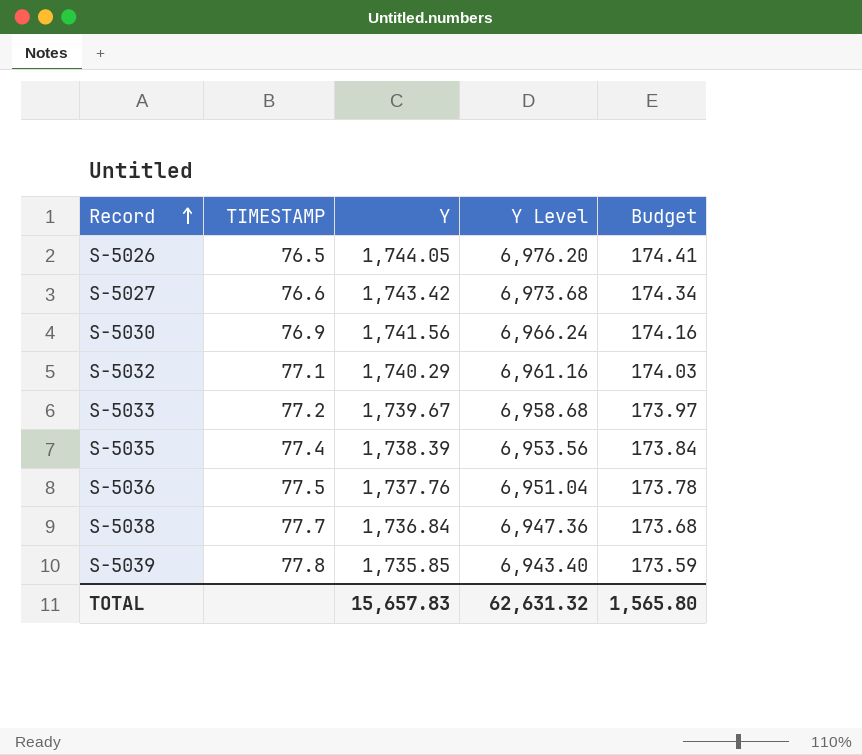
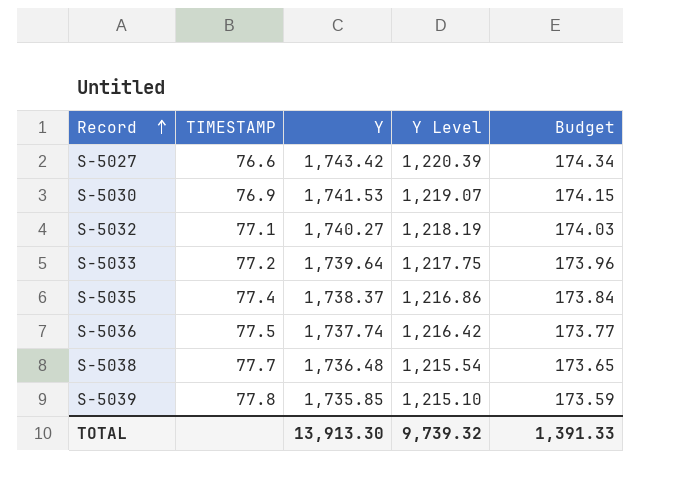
column Y Level | formula: [Y] * 4 -> [Y] * 0.7
row S-5026: 76.5 | 1,744.05 | 6,976.20 | 174.41 -> none
S-5030 | Y: 1,741.56 -> 1,741.53
S-5030 | Budget: 174.16 -> 174.15
S-5032 | Y: 1,740.29 -> 1,740.27
S-5033 | Y: 1,739.67 -> 1,739.64
S-5033 | Budget: 173.97 -> 173.96
S-5035 | Y: 1,738.39 -> 1,738.37
S-5036 | Y: 1,737.76 -> 1,737.74
S-5036 | Budget: 173.78 -> 173.77
S-5038 | Y: 1,736.84 -> 1,736.48
S-5038 | Budget: 173.68 -> 173.65
TOTAL | Y: 15,657.83 -> 13,913.30
TOTAL | Y Level: 62,631.32 -> 9,739.32
TOTAL | Budget: 1,565.80 -> 1,391.33

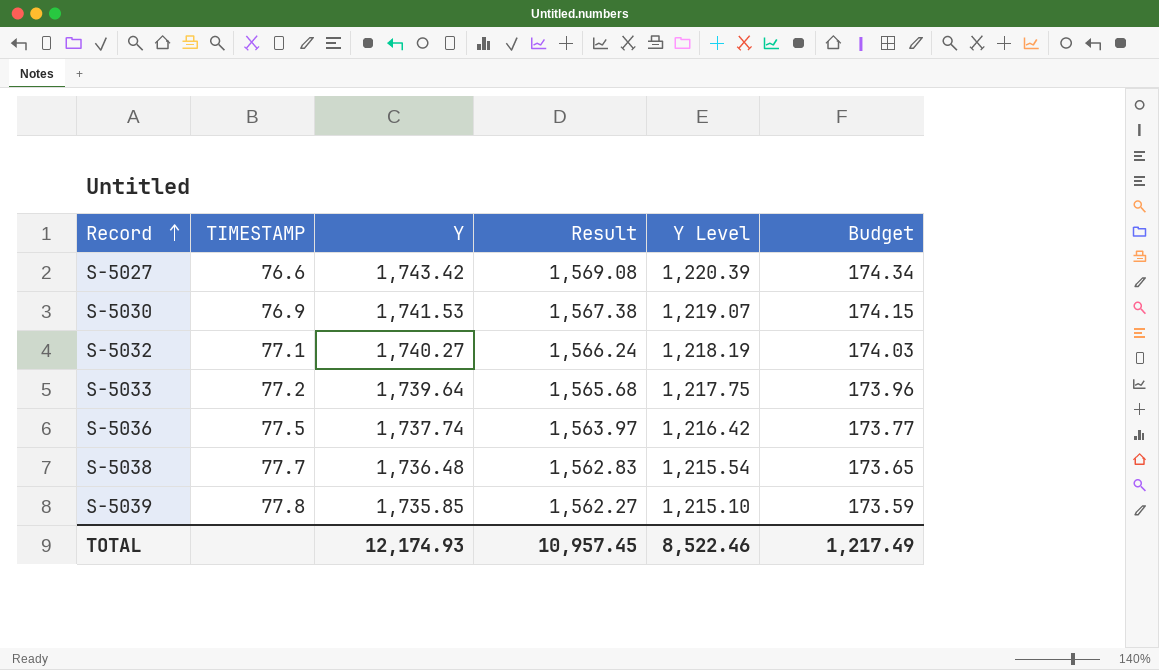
column Result | formula: none -> [Y] * 0.9
row S-5035: 77.4 | 1,738.37 | 1,216.86 | 173.84 -> none
TOTAL | Y: 13,913.30 -> 12,174.93
TOTAL | Y Level: 9,739.32 -> 8,522.46
TOTAL | Budget: 1,391.33 -> 1,217.49

